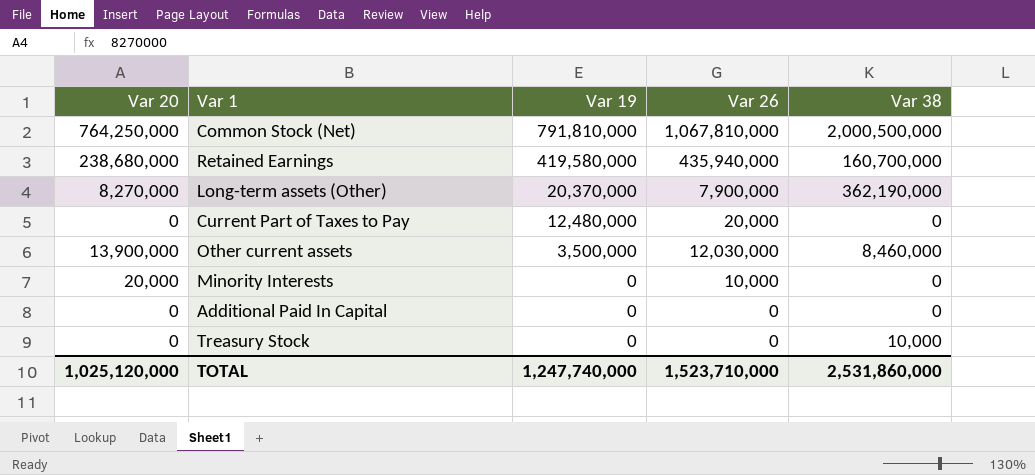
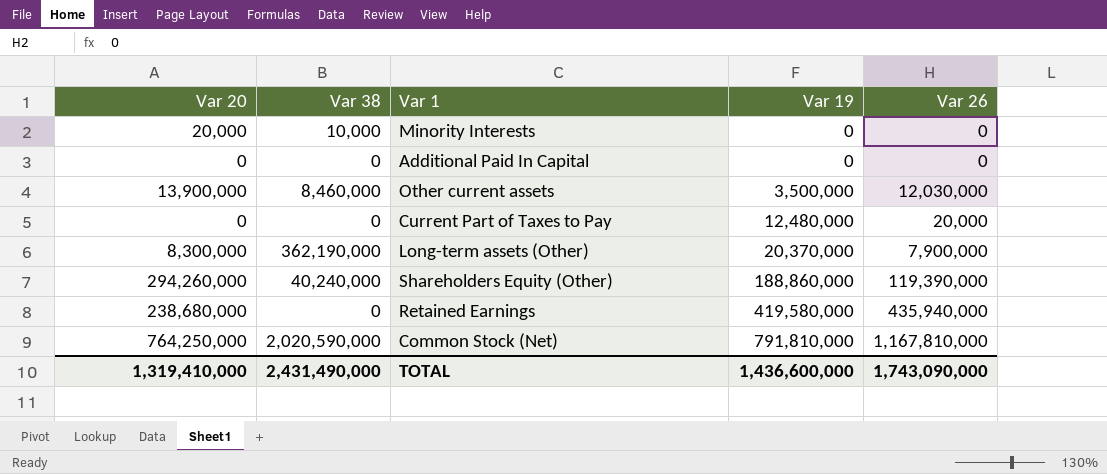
row order: Var 19 descending -> Var 19 ascending
column Var 38 | position: 5 -> 2
row Treasury Stock: 0 | 0 | 0 | 10,000 -> none
Minority Interests | Var 38: 0 -> 10,000
Minority Interests | Var 26: 10,000 -> 0
Long-term assets (Other) | Var 20: 8,270,000 -> 8,300,000
row Shareholders Equity (Other): none -> 294,260,000 | 40,240,000 | 188,860,000 | 119,390,000
Retained Earnings | Var 38: 160,700,000 -> 0
Common Stock (Net) | Var 38: 2,000,500,000 -> 2,020,590,000
Common Stock (Net) | Var 26: 1,067,810,000 -> 1,167,810,000
TOTAL | Var 20: 1,025,120,000 -> 1,319,410,000
TOTAL | Var 38: 2,531,860,000 -> 2,431,490,000
TOTAL | Var 19: 1,247,740,000 -> 1,436,600,000
TOTAL | Var 26: 1,523,710,000 -> 1,743,090,000

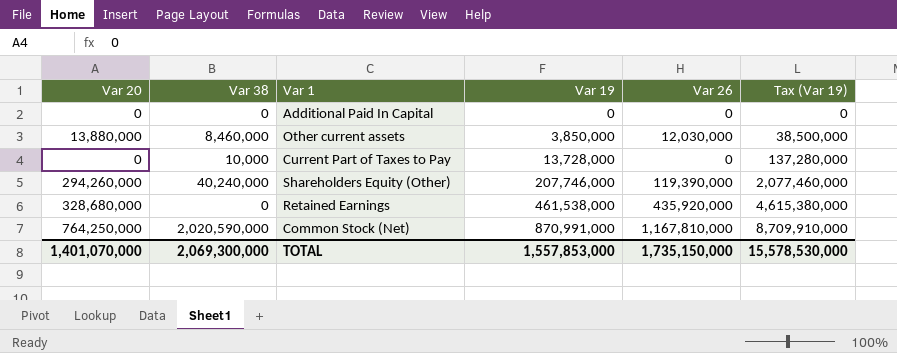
column Tax (Var 19) | formula: none -> [Var 19] * 10
row Minority Interests: 20,000 | 10,000 | 0 | 0 -> none
row Long-term assets (Other): 8,300,000 | 362,190,000 | 20,370,000 | 7,900,000 -> none
Other current assets | Var 20: 13,900,000 -> 13,880,000
Other current assets | Var 19: 3,500,000 -> 3,850,000
Current Part of Taxes to Pay | Var 38: 0 -> 10,000
Current Part of Taxes to Pay | Var 19: 12,480,000 -> 13,728,000
Current Part of Taxes to Pay | Var 26: 20,000 -> 0
Shareholders Equity (Other) | Var 19: 188,860,000 -> 207,746,000
Retained Earnings | Var 20: 238,680,000 -> 328,680,000
Retained Earnings | Var 19: 419,580,000 -> 461,538,000
Retained Earnings | Var 26: 435,940,000 -> 435,920,000
Common Stock (Net) | Var 19: 791,810,000 -> 870,991,000
TOTAL | Var 20: 1,319,410,000 -> 1,401,070,000
TOTAL | Var 38: 2,431,490,000 -> 2,069,300,000
TOTAL | Var 19: 1,436,600,000 -> 1,557,853,000
TOTAL | Var 26: 1,743,090,000 -> 1,735,150,000

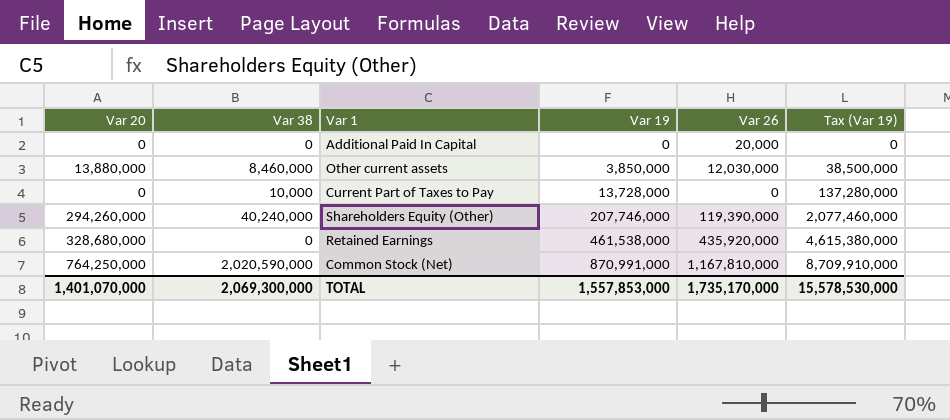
Additional Paid In Capital | Var 26: 0 -> 20,000
TOTAL | Var 26: 1,735,150,000 -> 1,735,170,000

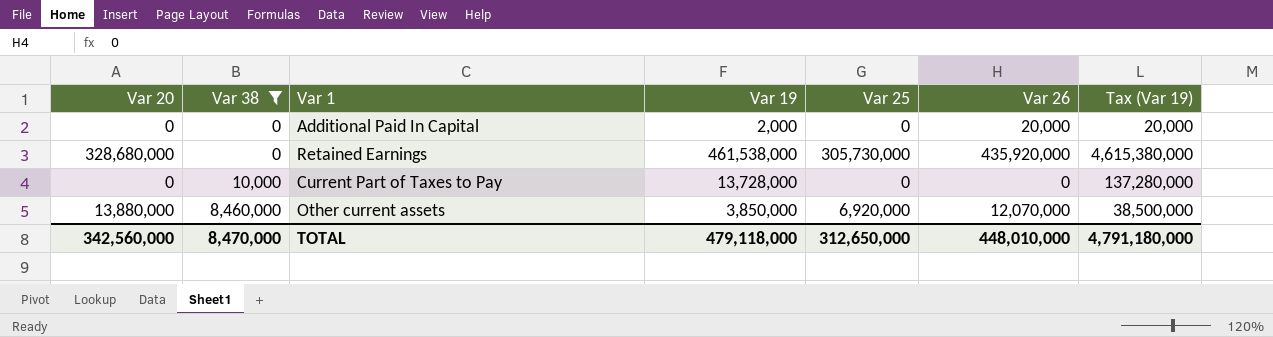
filter: none -> Var 38 <= 8,460,000
row order: Var 19 ascending -> Var 38 ascending
column Var 25 | position: none -> 5
Additional Paid In Capital | Var 19: 0 -> 2,000
Additional Paid In Capital | Tax (Var 19): 0 -> 20,000
Other current assets | Var 26: 12,030,000 -> 12,070,000
TOTAL | Var 20: 1,401,070,000 -> 342,560,000
TOTAL | Var 38: 2,069,300,000 -> 8,470,000
TOTAL | Var 19: 1,557,853,000 -> 479,118,000
TOTAL | Var 26: 1,735,170,000 -> 448,010,000
TOTAL | Tax (Var 19): 15,578,530,000 -> 4,791,180,000

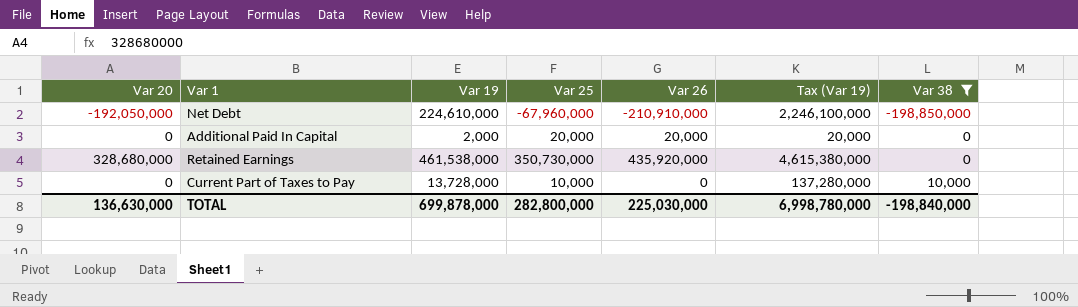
column Var 38 | position: 2 -> 7
row Other current assets: 13,880,000 | 8,460,000 | 3,850,000 | 6,920,000 | 12,070,000 | 38,500,000 -> none
row Net Debt: none -> -192,050,000 | 224,610,000 | -67,960,000 | -210,910,000 | 2,246,100,000 | -198,850,000
Additional Paid In Capital | Var 25: 0 -> 20,000
Retained Earnings | Var 25: 305,730,000 -> 350,730,000
Current Part of Taxes to Pay | Var 25: 0 -> 10,000
TOTAL | Var 20: 342,560,000 -> 136,630,000
TOTAL | Var 19: 479,118,000 -> 699,878,000
TOTAL | Var 25: 312,650,000 -> 282,800,000
TOTAL | Var 26: 448,010,000 -> 225,030,000
TOTAL | Tax (Var 19): 4,791,180,000 -> 6,998,780,000
TOTAL | Var 38: 8,470,000 -> -198,840,000

